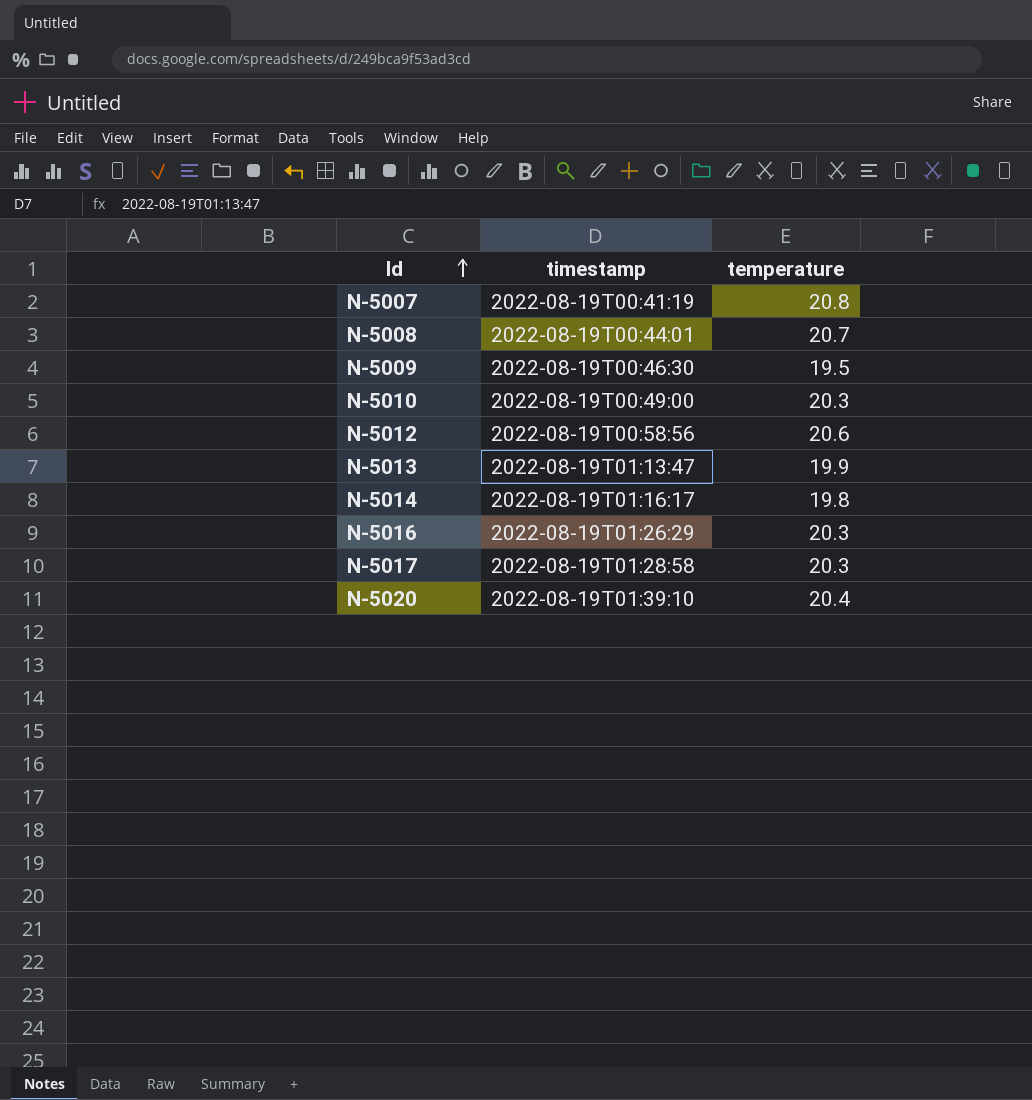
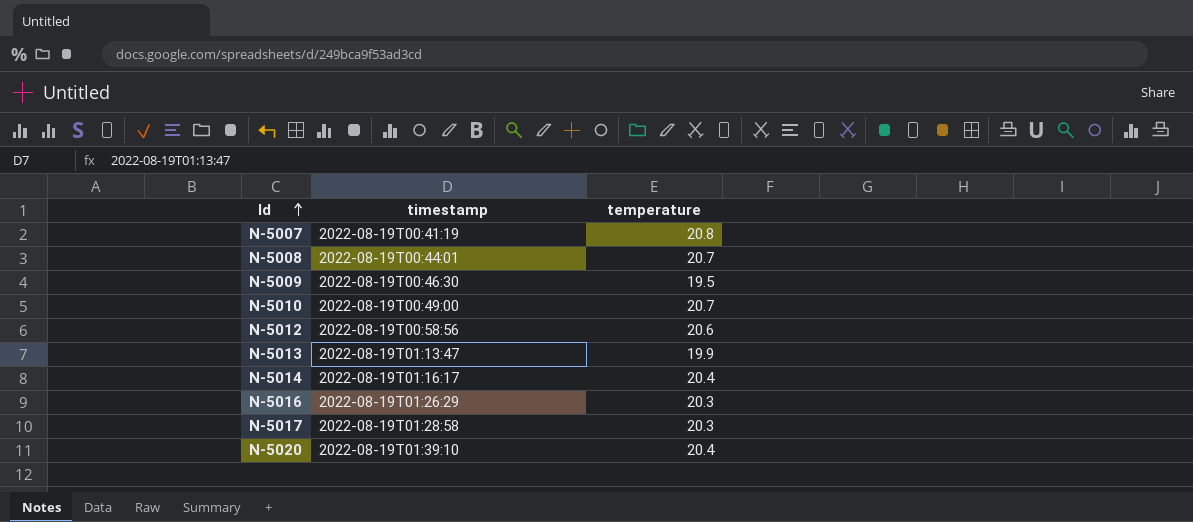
N-5010 | temperature: 20.3 -> 20.7
N-5014 | temperature: 19.8 -> 20.4

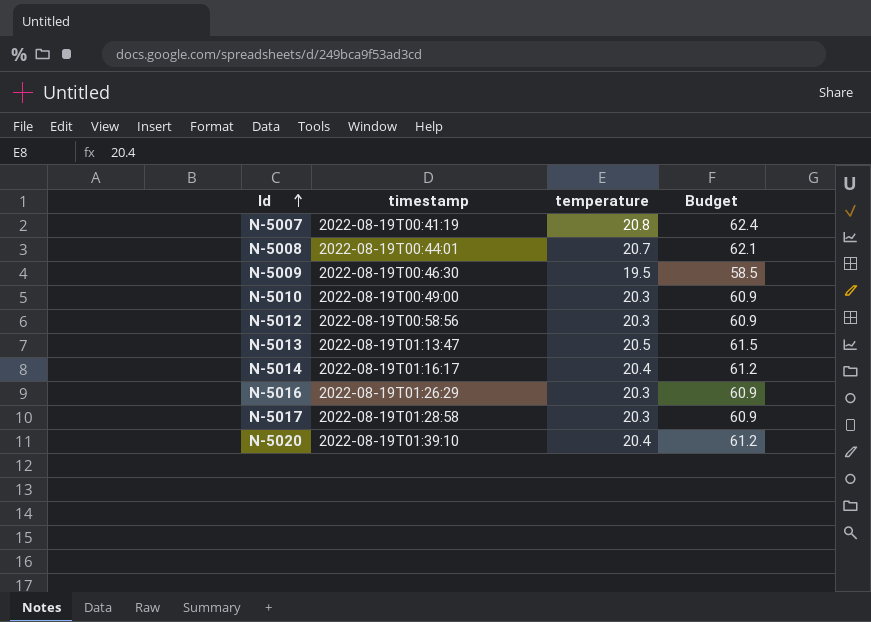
column Budget | formula: none -> [temperature] * 3
N-5010 | temperature: 20.7 -> 20.3
N-5012 | temperature: 20.6 -> 20.3
N-5013 | temperature: 19.9 -> 20.5

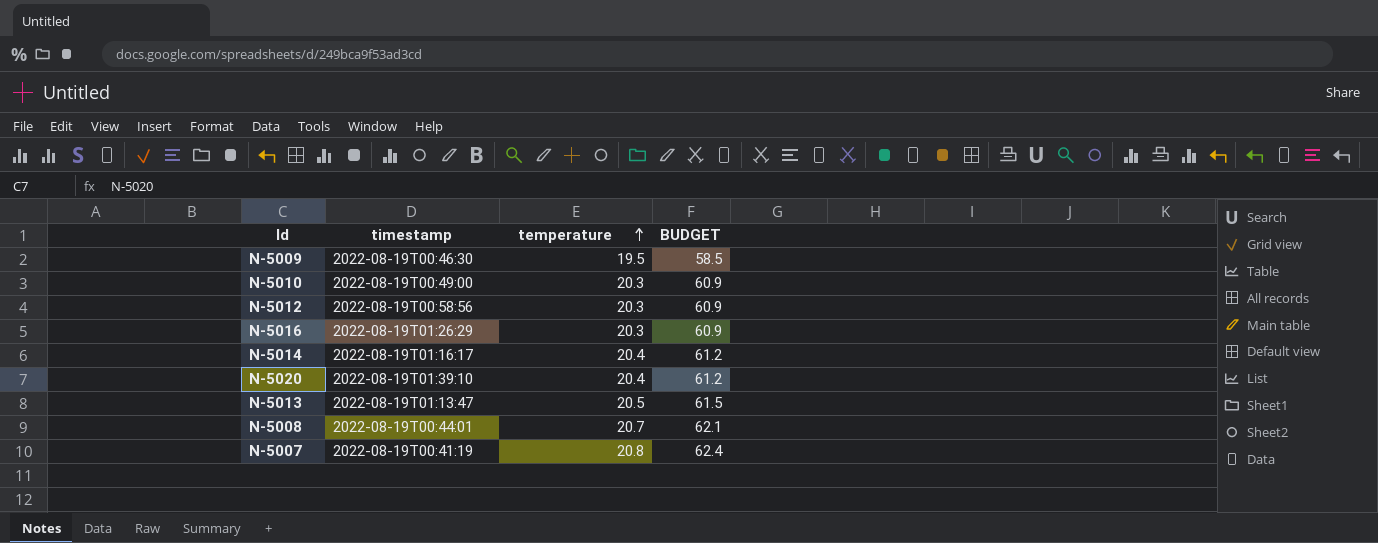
row order: Id ascending -> temperature ascending
column name: Budget -> BUDGET
row N-5017: 2022-08-19T01:28:58 | 20.3 | 60.9 -> none

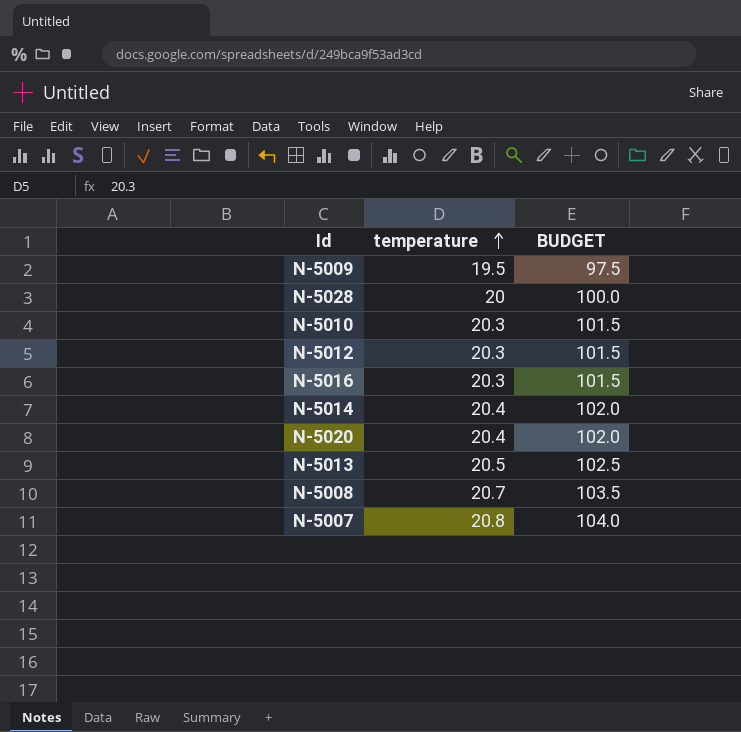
column timestamp | position: 2 -> none
column BUDGET | formula: [temperature] * 3 -> [temperature] * 5
row N-5028: none -> 20 | 100.0

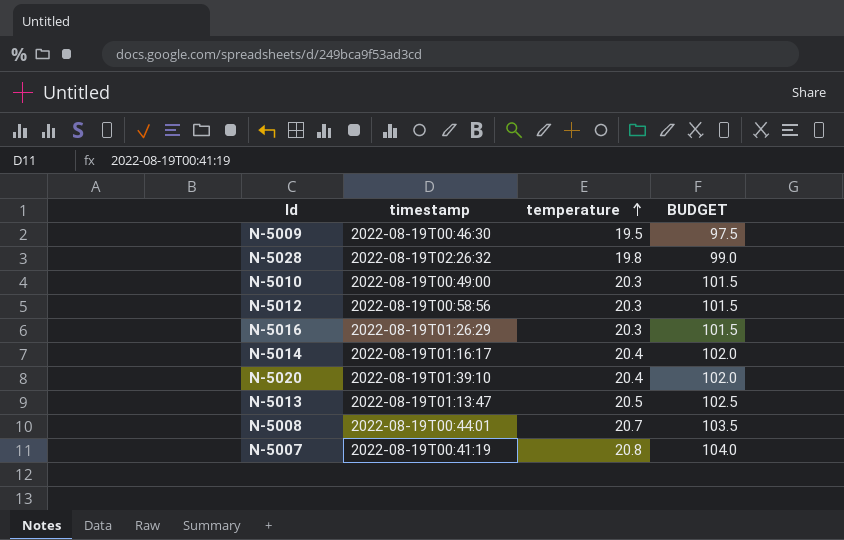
column timestamp | position: none -> 2
N-5028 | temperature: 20 -> 19.8
N-5028 | BUDGET: 100.0 -> 99.0

